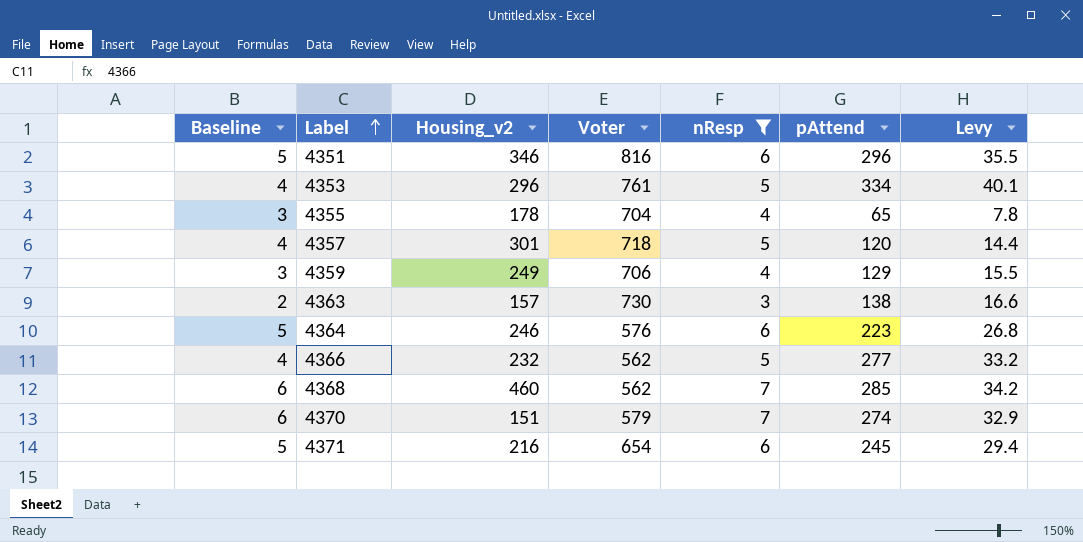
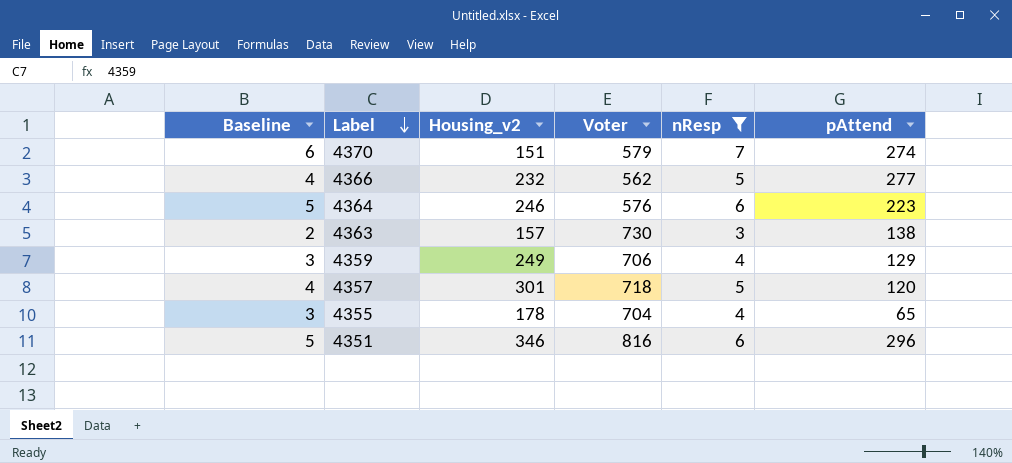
row order: Label ascending -> Label descending
column Levy | formula: [pAttend] * 0.12 -> none
row 4353: 4 | 296 | 761 | 5 | 334 | 40.1 -> none
row 4368: 6 | 460 | 562 | 7 | 285 | 34.2 -> none
row 4371: 5 | 216 | 654 | 6 | 245 | 29.4 -> none

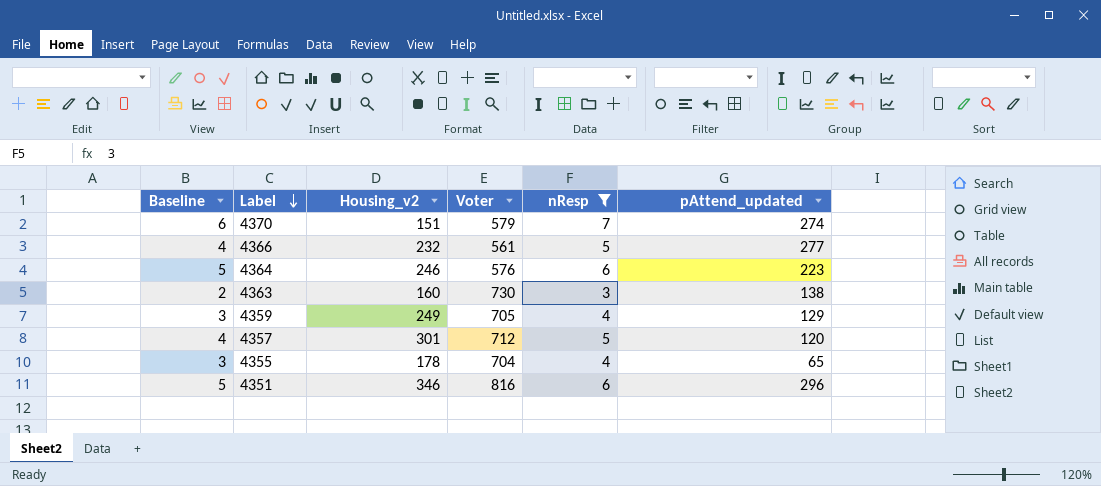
column name: pAttend -> pAttend_updated
4366 | Voter: 562 -> 561
4363 | Housing_v2: 157 -> 160
4359 | Voter: 706 -> 705
4357 | Voter: 718 -> 712

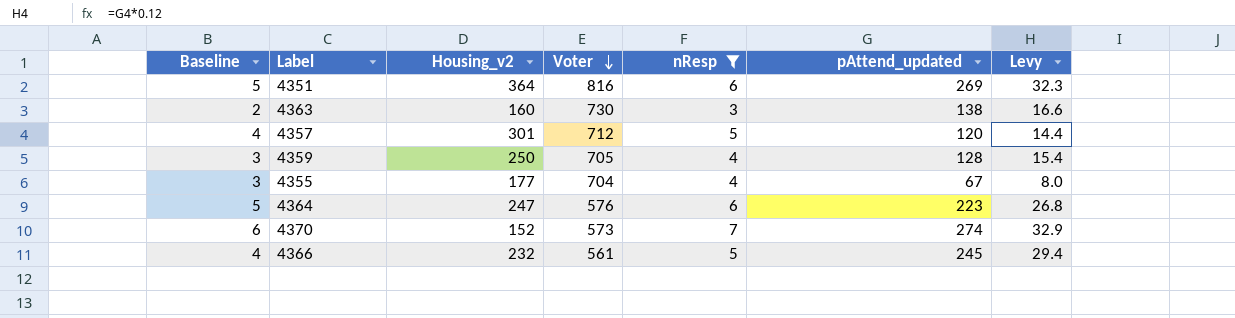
row order: Label descending -> Voter descending
column Levy | formula: none -> [pAttend_updated] * 0.12
4351 | Housing_v2: 346 -> 364
4351 | pAttend_updated: 296 -> 269
4359 | Housing_v2: 249 -> 250
4359 | pAttend_updated: 129 -> 128
4355 | Housing_v2: 178 -> 177
4355 | pAttend_updated: 65 -> 67
4364 | Housing_v2: 246 -> 247
4370 | Housing_v2: 151 -> 152
4370 | Voter: 579 -> 573
4366 | pAttend_updated: 277 -> 245

